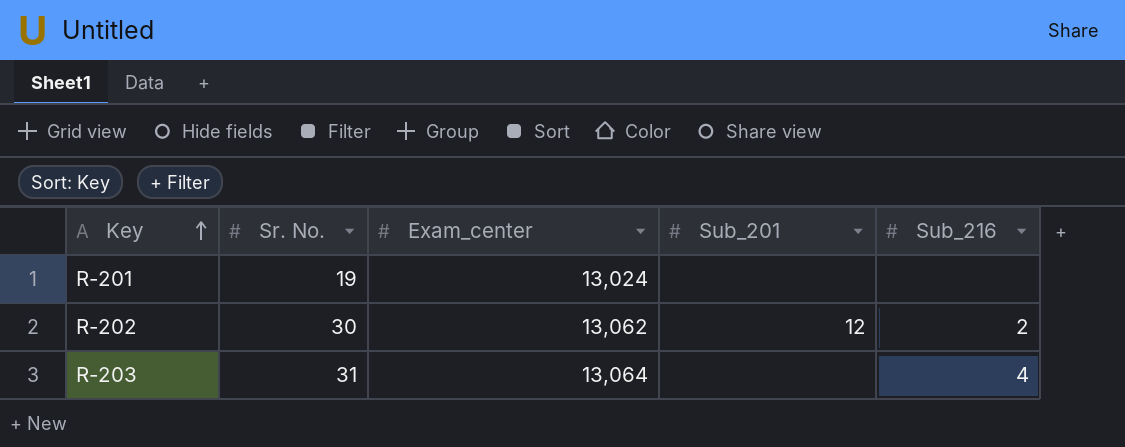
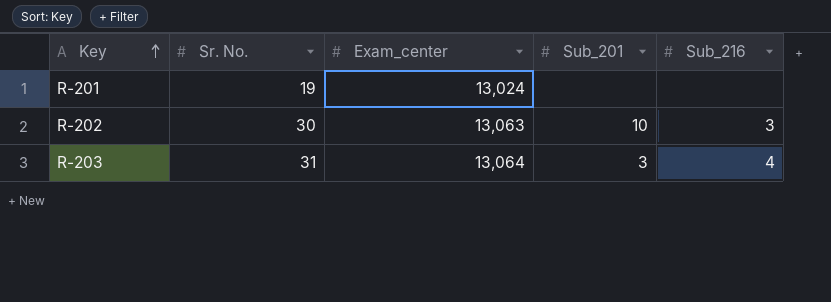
R-202 | Exam_center: 13,062 -> 13,063
R-202 | Sub_201: 12 -> 10
R-202 | Sub_216: 2 -> 3
R-203 | Sub_201: none -> 3

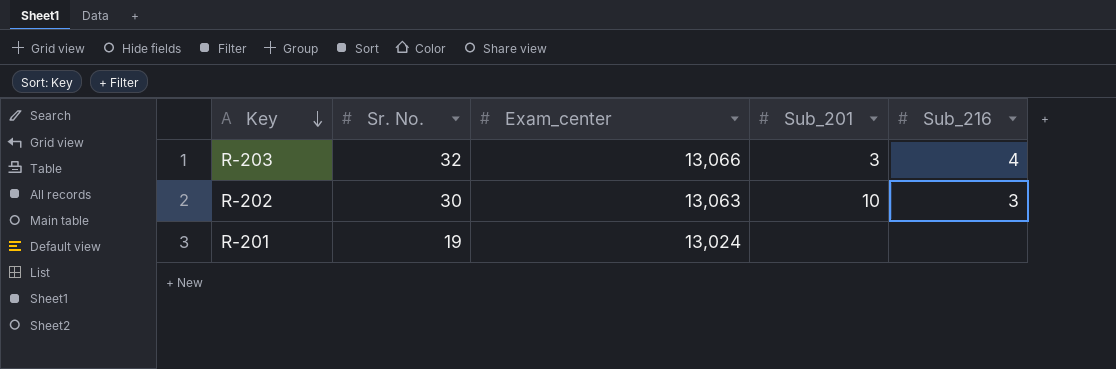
row order: Key ascending -> Key descending
R-203 | Sr. No.: 31 -> 32
R-203 | Exam_center: 13,064 -> 13,066

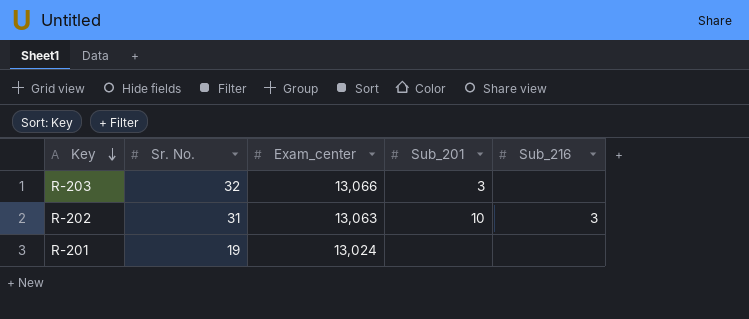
R-203 | Sub_216: 4 -> none
R-202 | Sr. No.: 30 -> 31

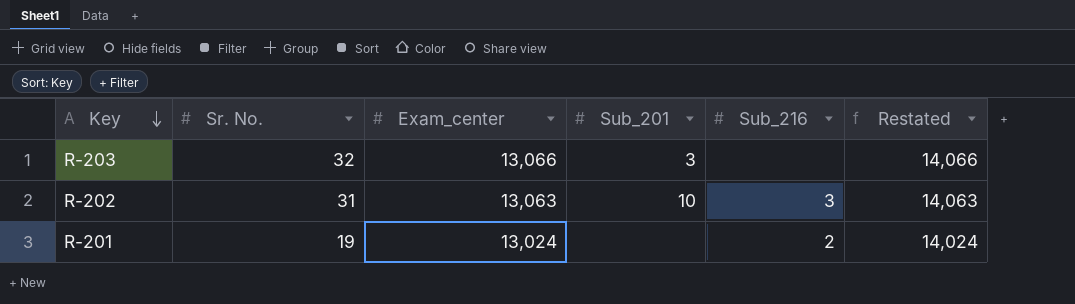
column Restated | formula: none -> [Exam_center] + 1000
R-201 | Sub_216: none -> 2

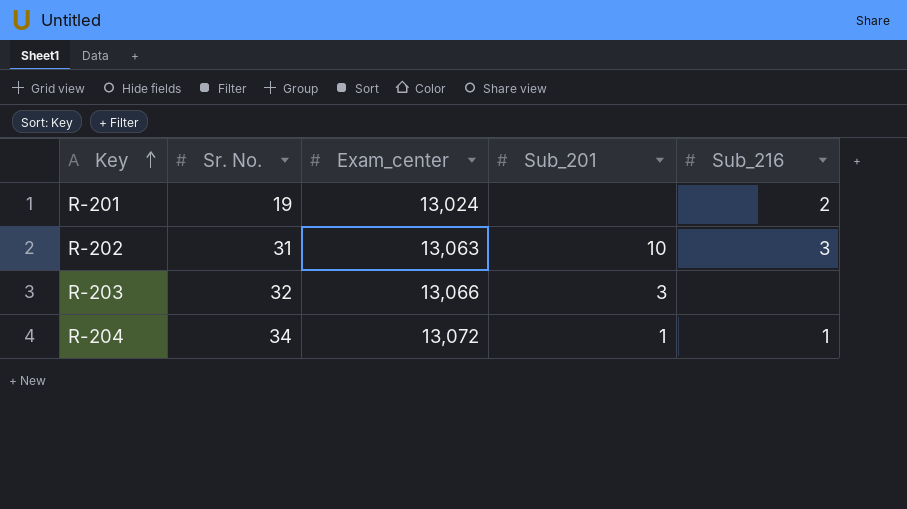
row order: Key descending -> Key ascending
column Restated | formula: [Exam_center] + 1000 -> none
row R-204: none -> 34 | 13,072 | 1 | 1

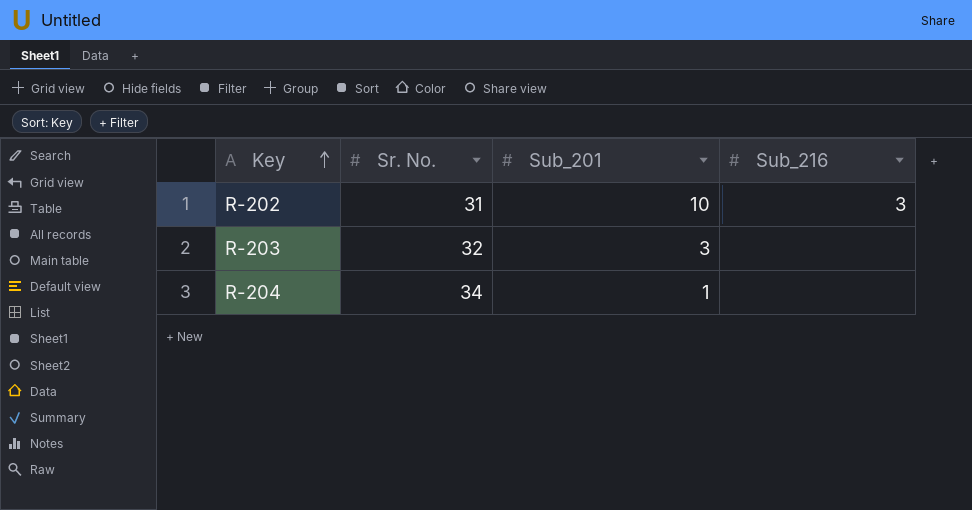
column Exam_center | position: 3 -> none
row R-201: 19 | 13,024 | none | 2 -> none
R-204 | Sub_216: 1 -> none

